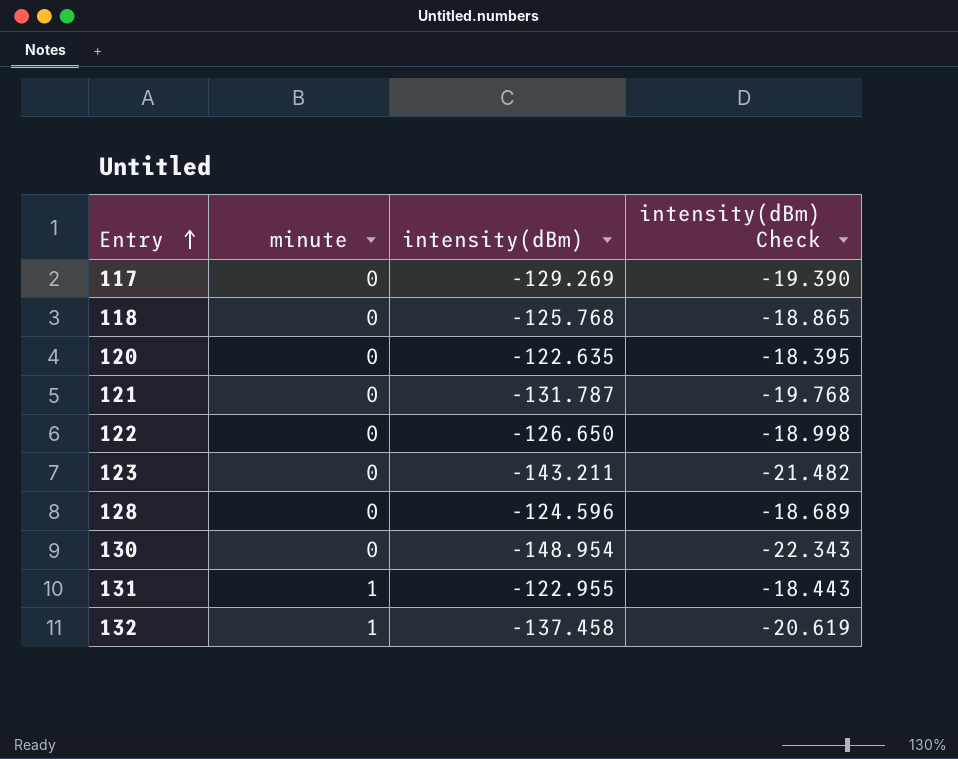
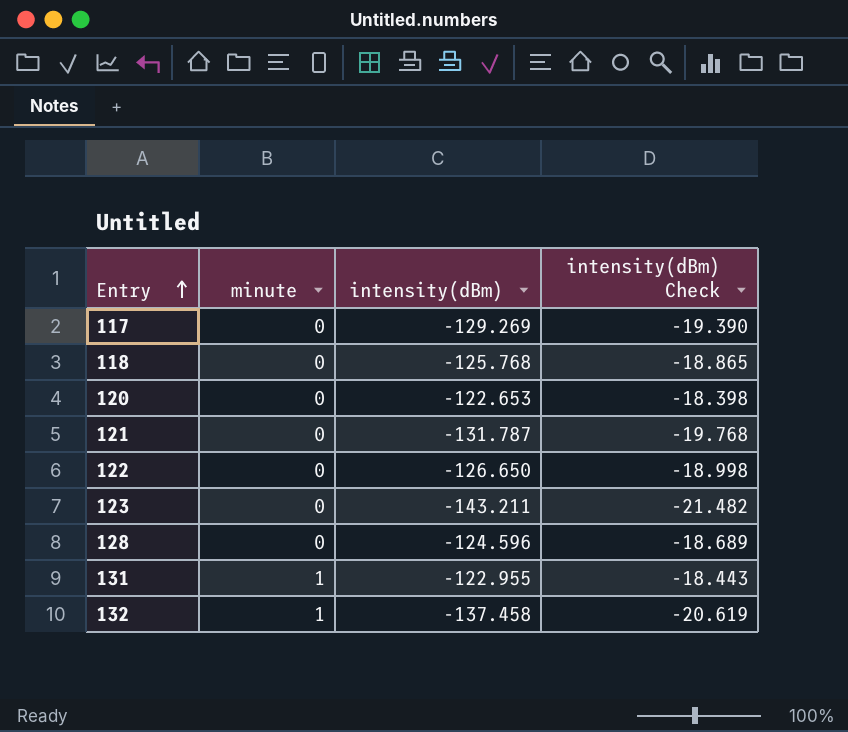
row 130: 0 | -148.954 | -22.343 -> none
120 | intensity(dBm): -122.635 -> -122.653
120 | intensity(dBm) Check: -18.395 -> -18.398

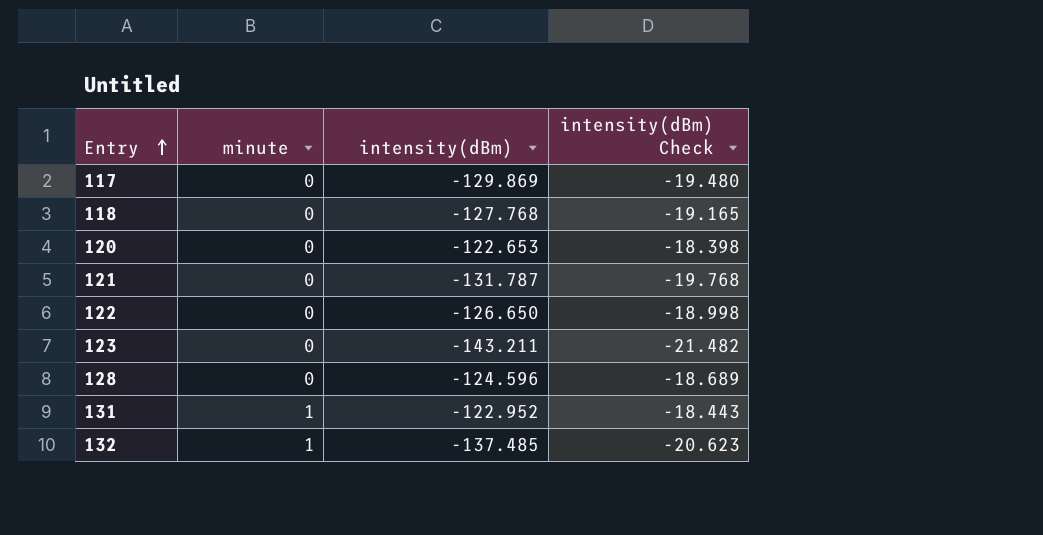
117 | intensity(dBm): -129.269 -> -129.869
117 | intensity(dBm) Check: -19.390 -> -19.480
118 | intensity(dBm): -125.768 -> -127.768
118 | intensity(dBm) Check: -18.865 -> -19.165
131 | intensity(dBm): -122.955 -> -122.952
132 | intensity(dBm): -137.458 -> -137.485
132 | intensity(dBm) Check: -20.619 -> -20.623

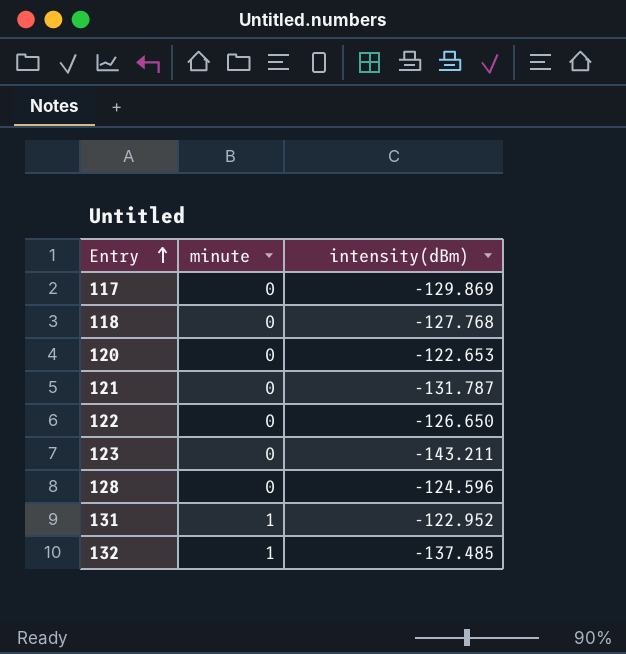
column intensity(dBm) Check | formula: [intensity(dBm)] * 0.15 -> none

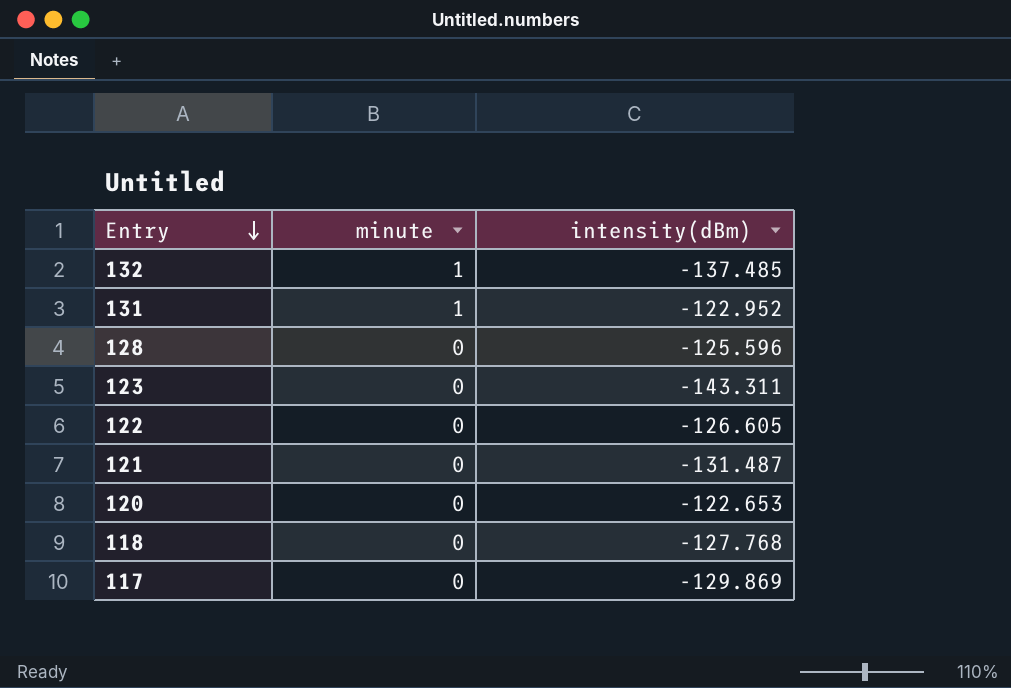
row order: Entry ascending -> Entry descending
128 | intensity(dBm): -124.596 -> -125.596
123 | intensity(dBm): -143.211 -> -143.311
122 | intensity(dBm): -126.650 -> -126.605
121 | intensity(dBm): -131.787 -> -131.487

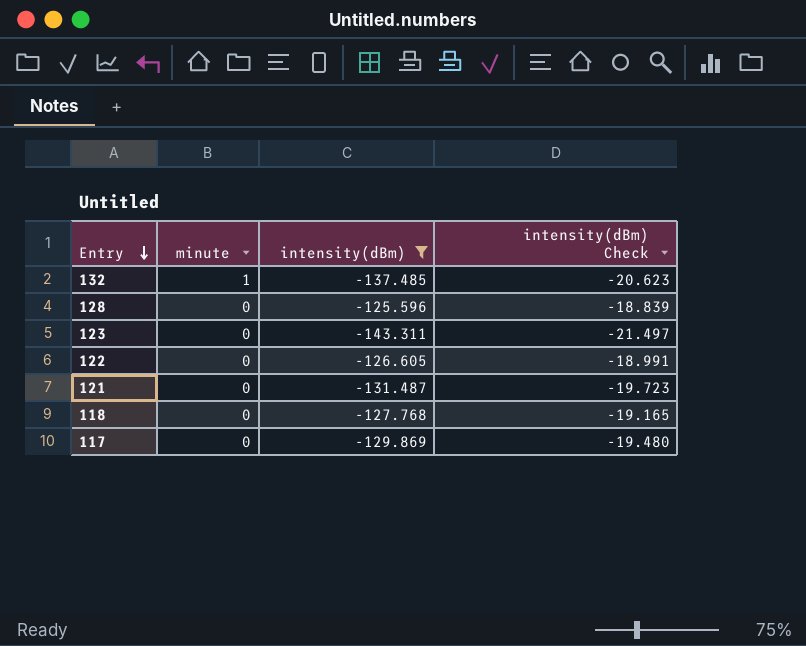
filter: none -> intensity(dBm) <= -125.596
column intensity(dBm) Check | formula: none -> [intensity(dBm)] * 0.15

